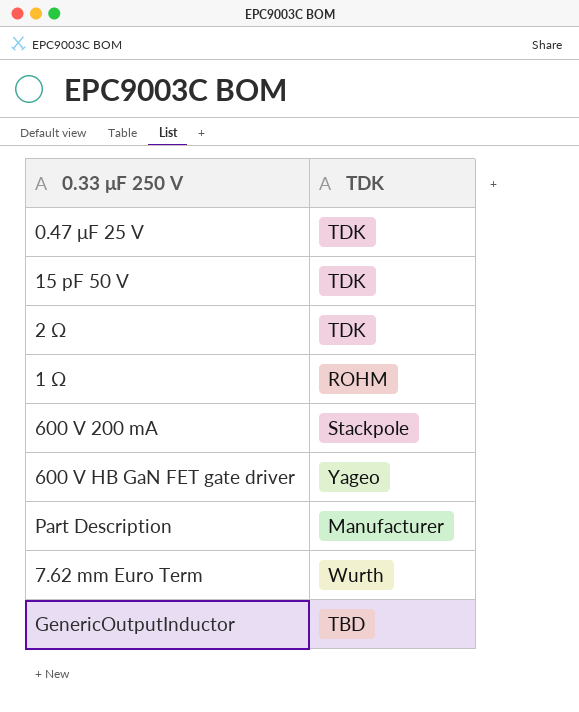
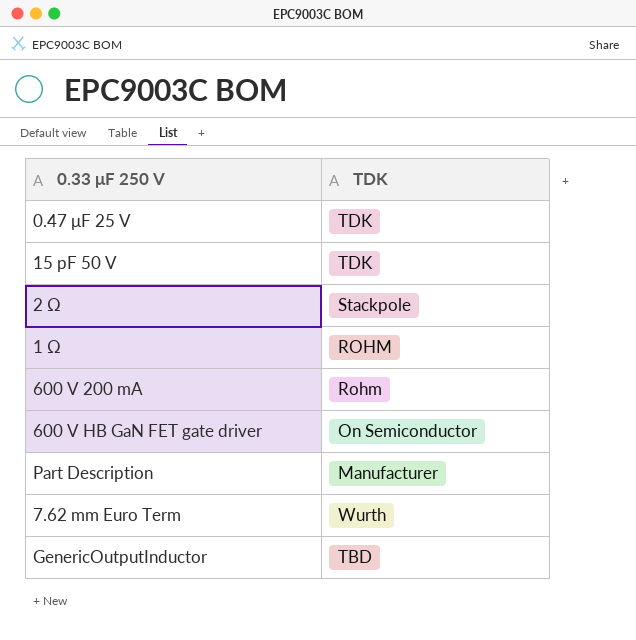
2 Ω | TDK: TDK -> Stackpole
600 V 200 mA | TDK: Stackpole -> Rohm
600 V HB GaN FET gate driver | TDK: Yageo -> On Semiconductor

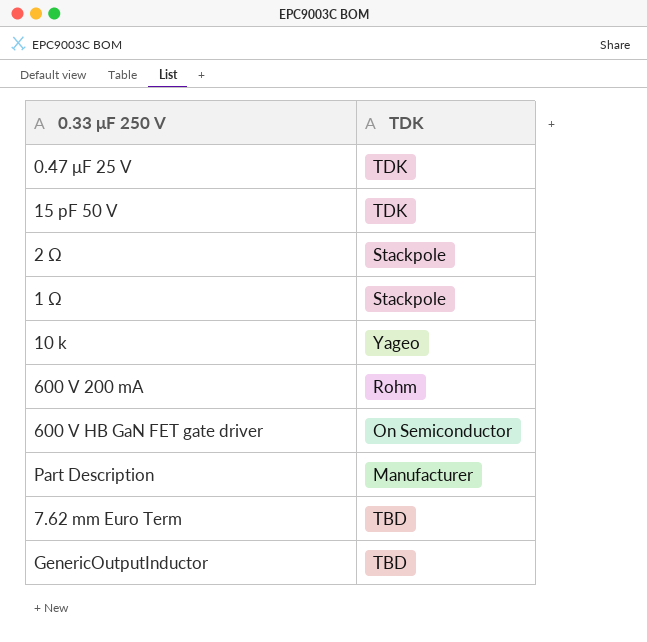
1 Ω | TDK: ROHM -> Stackpole
row 10 k: none -> Yageo
7.62 mm Euro Term | TDK: Wurth -> TBD

